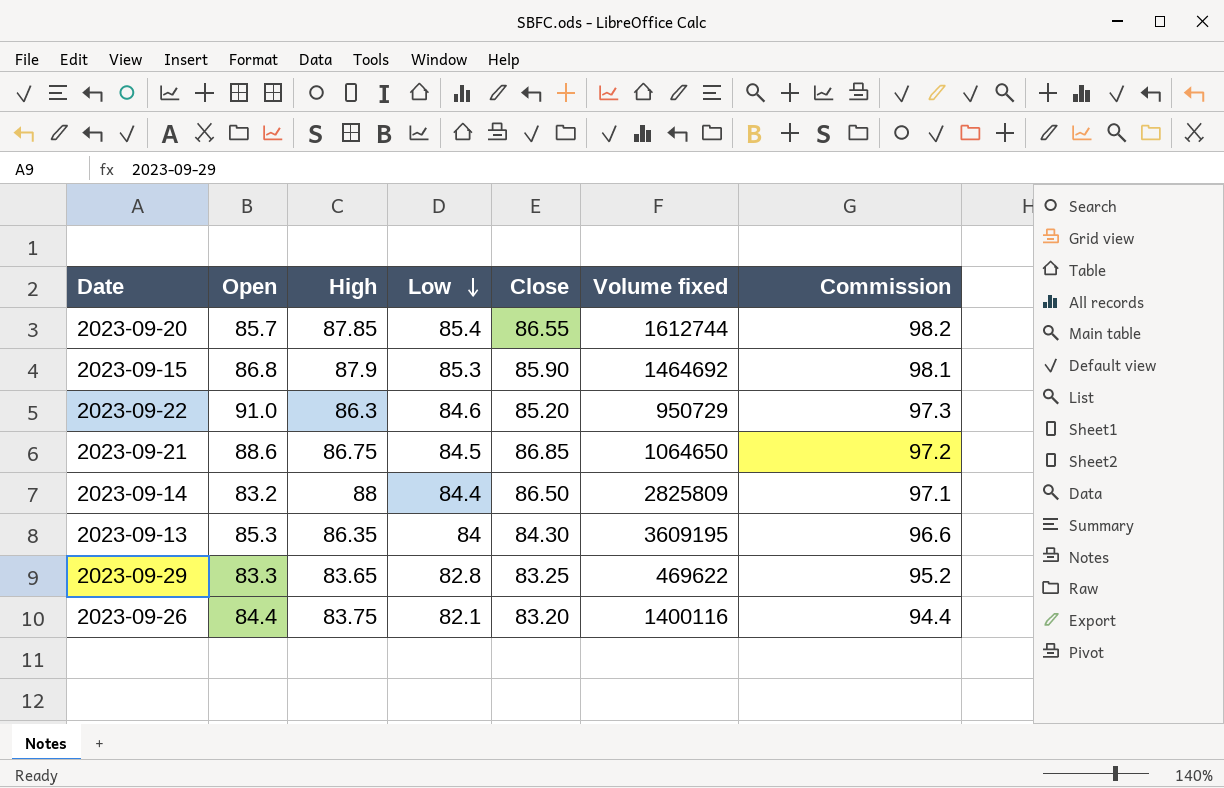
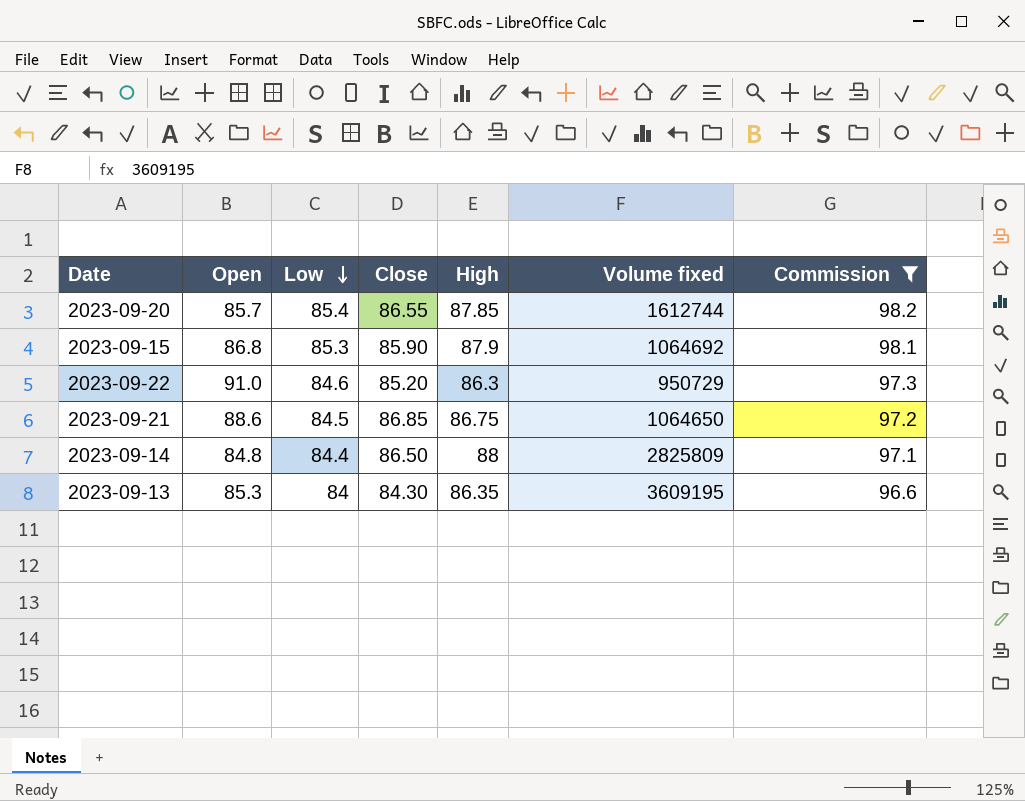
filter: none -> Commission >= 96.6
column High | position: 3 -> 5
2023-09-15 | Volume fixed: 1464692 -> 1064692
2023-09-14 | Open: 83.2 -> 84.8

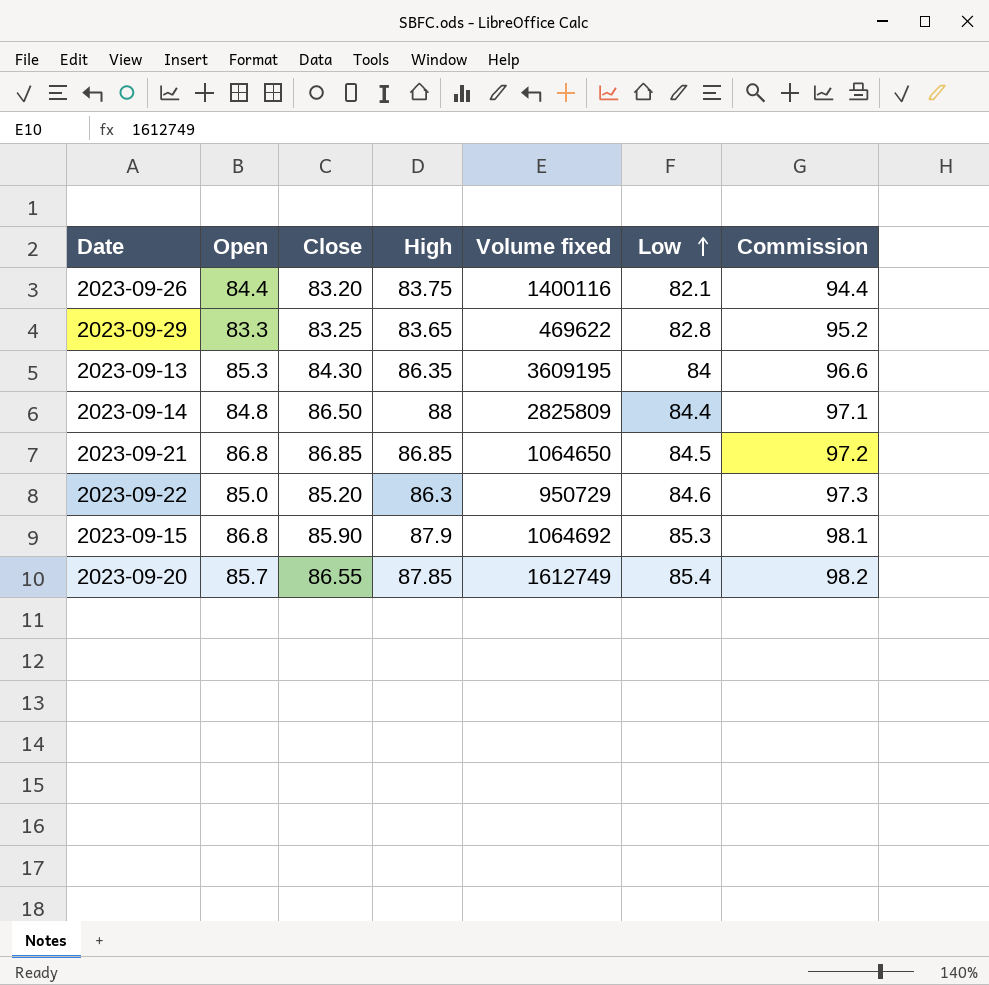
filter: Commission >= 96.6 -> none
row order: Low descending -> Low ascending
column Low | position: 3 -> 6
2023-09-21 | Open: 88.6 -> 86.8
2023-09-21 | High: 86.75 -> 86.85
2023-09-22 | Open: 91.0 -> 85.0
2023-09-20 | Volume fixed: 1612744 -> 1612749

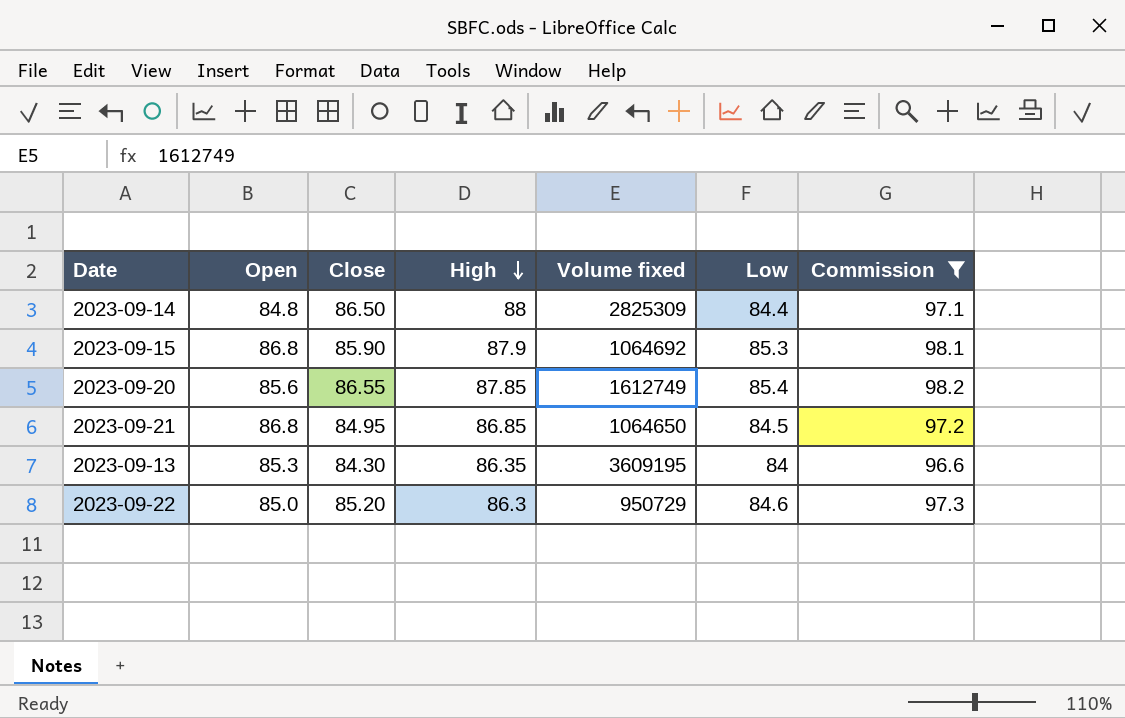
filter: none -> Commission >= 96.6
row order: Low ascending -> High descending
2023-09-14 | Volume fixed: 2825809 -> 2825309
2023-09-20 | Open: 85.7 -> 85.6
2023-09-21 | Close: 86.85 -> 84.95

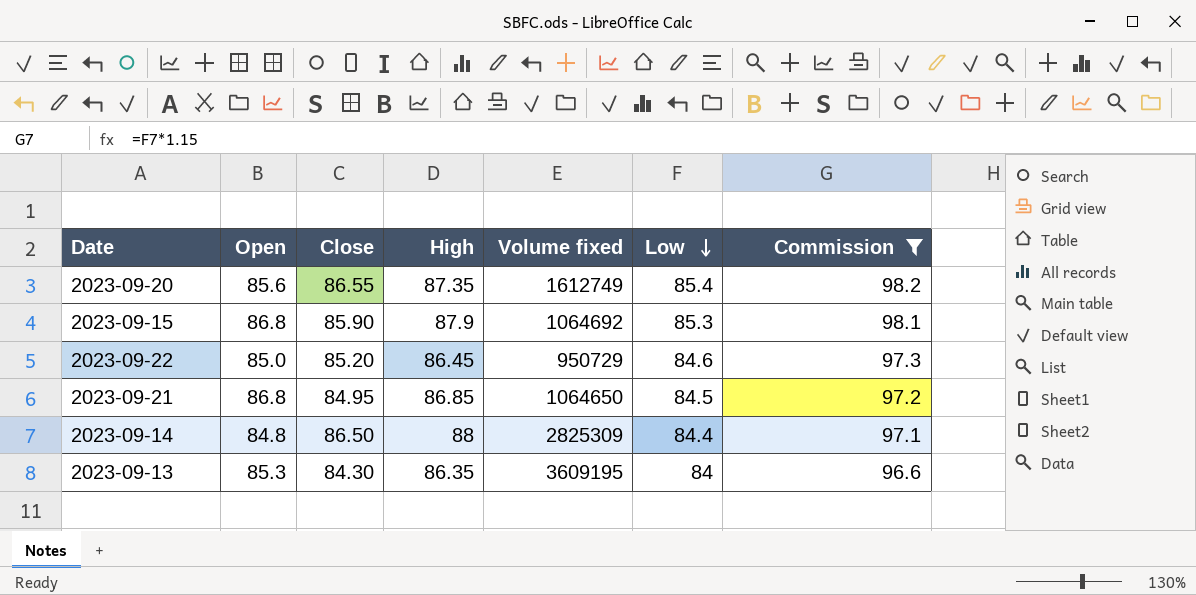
row order: High descending -> Low descending
2023-09-20 | High: 87.85 -> 87.35
2023-09-22 | High: 86.3 -> 86.45

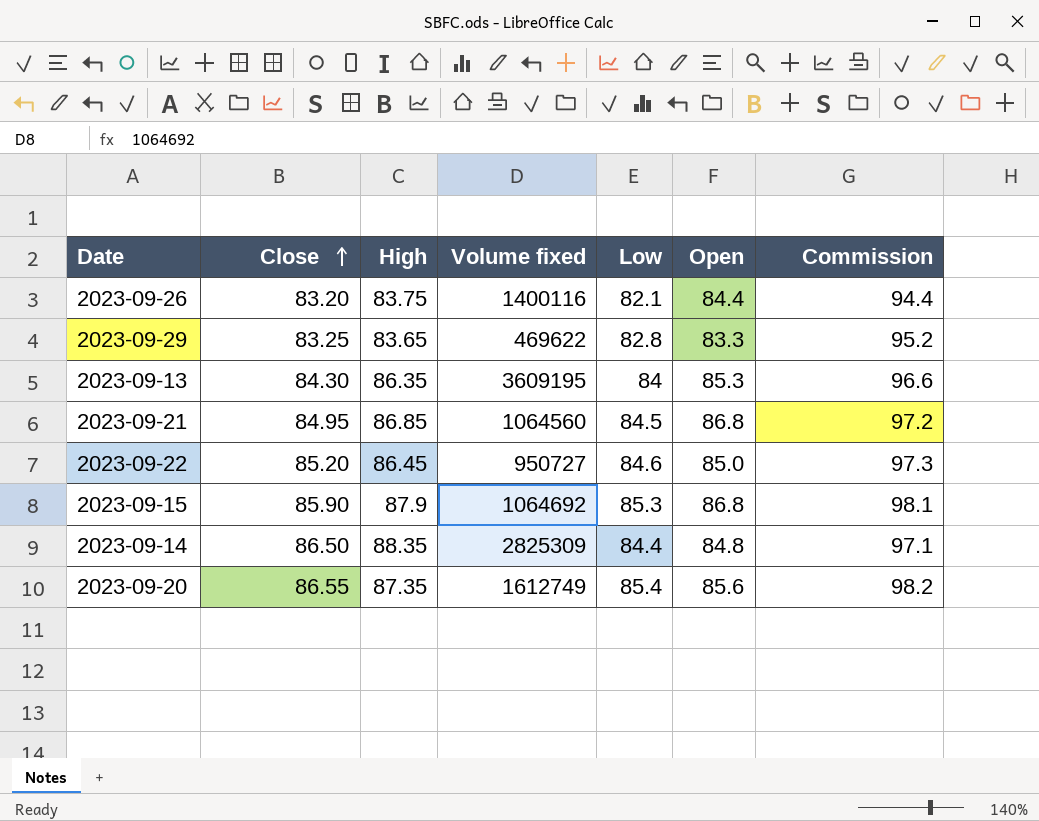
filter: Commission >= 96.6 -> none
row order: Low descending -> Close ascending
column Open | position: 2 -> 6
2023-09-21 | Volume fixed: 1064650 -> 1064560
2023-09-22 | Volume fixed: 950729 -> 950727
2023-09-14 | High: 88 -> 88.35

